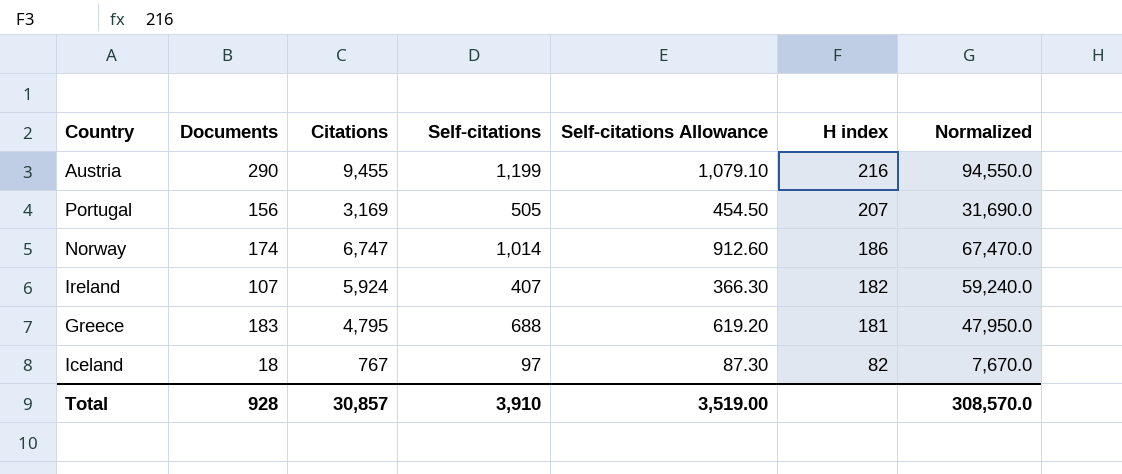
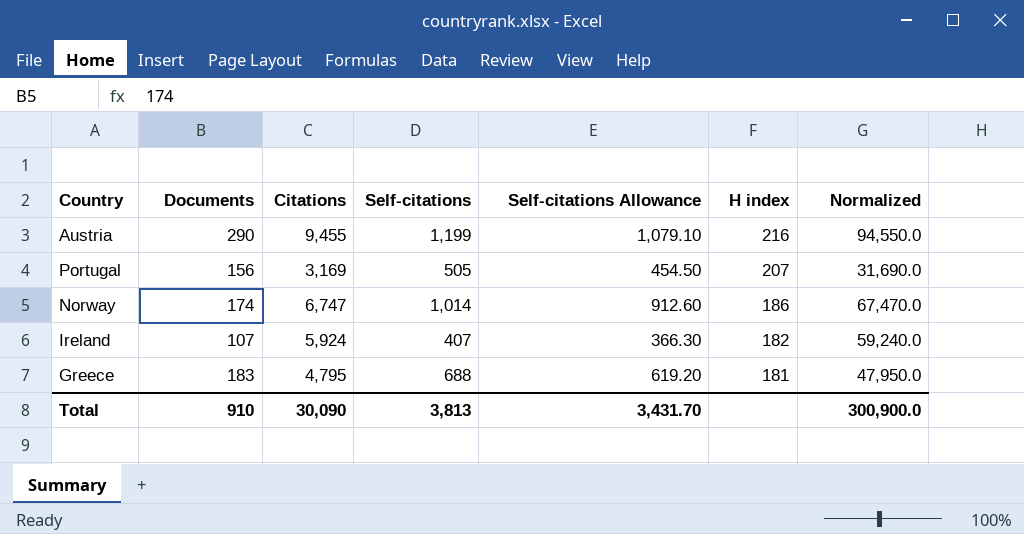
row Iceland: 18 | 767 | 97 | 87.30 | 82 | 7,670.0 -> none
Total | Documents: 928 -> 910
Total | Citations: 30,857 -> 30,090
Total | Self-citations: 3,910 -> 3,813
Total | Self-citations Allowance: 3,519.00 -> 3,431.70
Total | Normalized: 308,570.0 -> 300,900.0

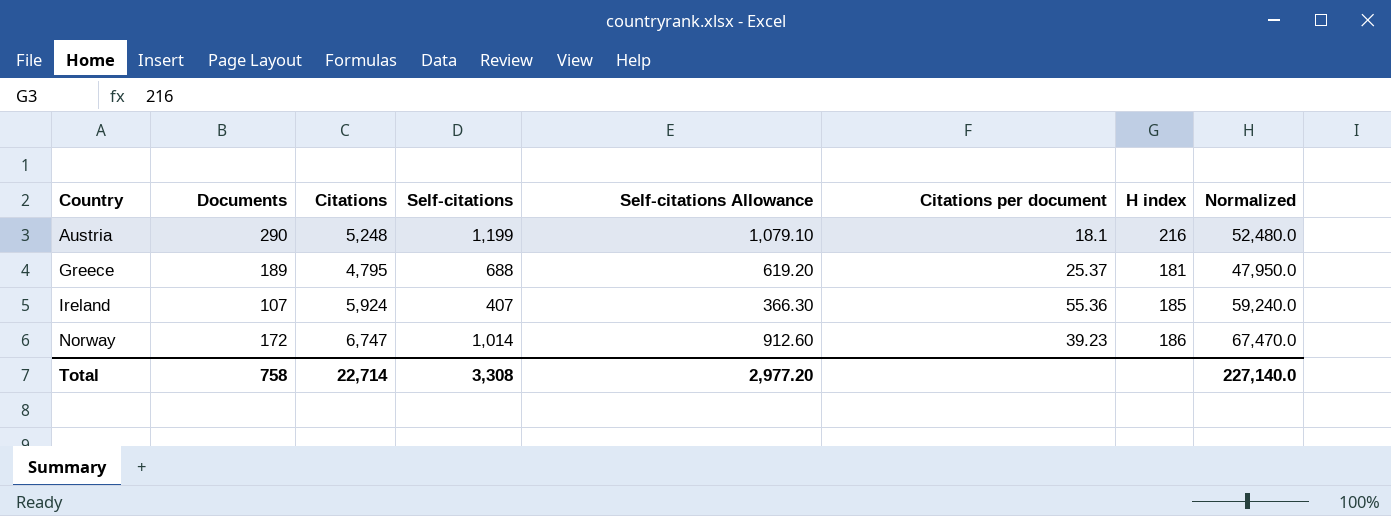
row order: H index descending -> Country ascending
column Citations per document | formula: none -> [Citations] / [Documents]
row Portugal: 156 | 3,169 | 505 | 454.50 | 207 | 31,690.0 -> none
Austria | Citations: 9,455 -> 5,248
Austria | Normalized: 94,550.0 -> 52,480.0
Greece | Documents: 183 -> 189
Ireland | H index: 182 -> 185
Norway | Documents: 174 -> 172
Total | Documents: 910 -> 758
Total | Citations: 30,090 -> 22,714
Total | Self-citations: 3,813 -> 3,308
Total | Self-citations Allowance: 3,431.70 -> 2,977.20
Total | Normalized: 300,900.0 -> 227,140.0

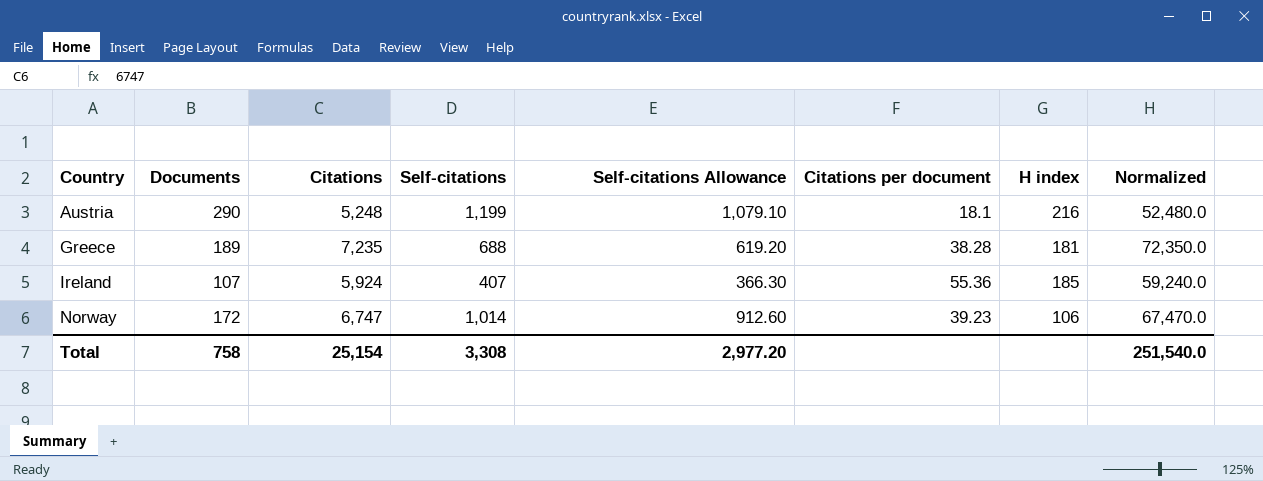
Greece | Citations: 4,795 -> 7,235
Greece | Citations per document: 25.37 -> 38.28
Greece | Normalized: 47,950.0 -> 72,350.0
Norway | H index: 186 -> 106
Total | Citations: 22,714 -> 25,154
Total | Normalized: 227,140.0 -> 251,540.0

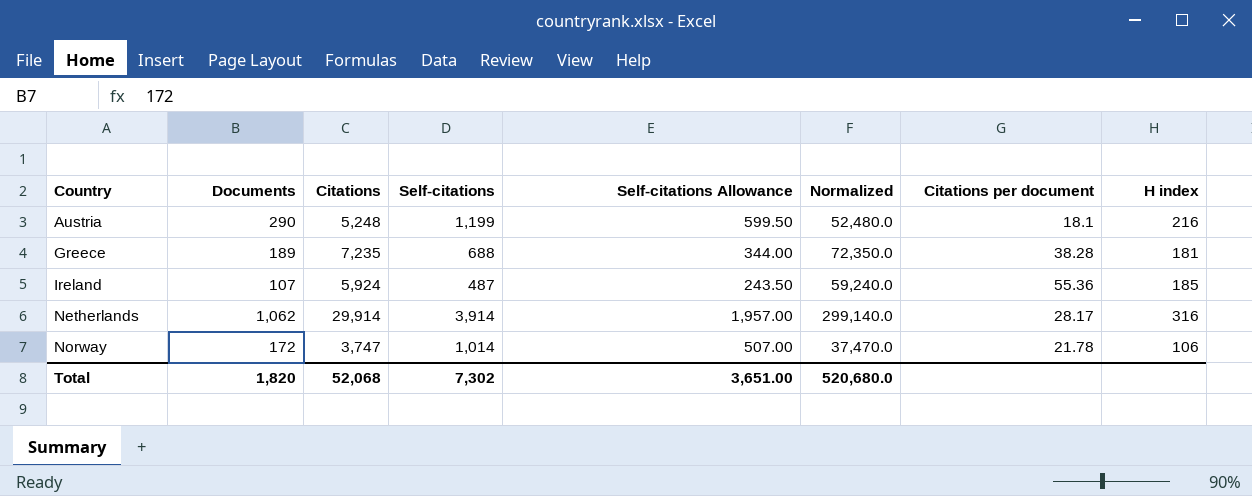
column Self-citations Allowance | formula: [Self-citations] * 0.9 -> [Self-citations] * 0.5
column Normalized | position: 8 -> 6
Ireland | Self-citations: 407 -> 487
row Netherlands: none -> 1,062 | 29,914 | 3,914 | 1,957.00 | 299,140.0 | 28.17 | 316
Norway | Citations: 6,747 -> 3,747
Norway | Normalized: 67,470.0 -> 37,470.0
Norway | Citations per document: 39.23 -> 21.78
Total | Documents: 758 -> 1,820
Total | Citations: 25,154 -> 52,068
Total | Self-citations: 3,308 -> 7,302
Total | Self-citations Allowance: 2,977.20 -> 3,651.00
Total | Normalized: 251,540.0 -> 520,680.0

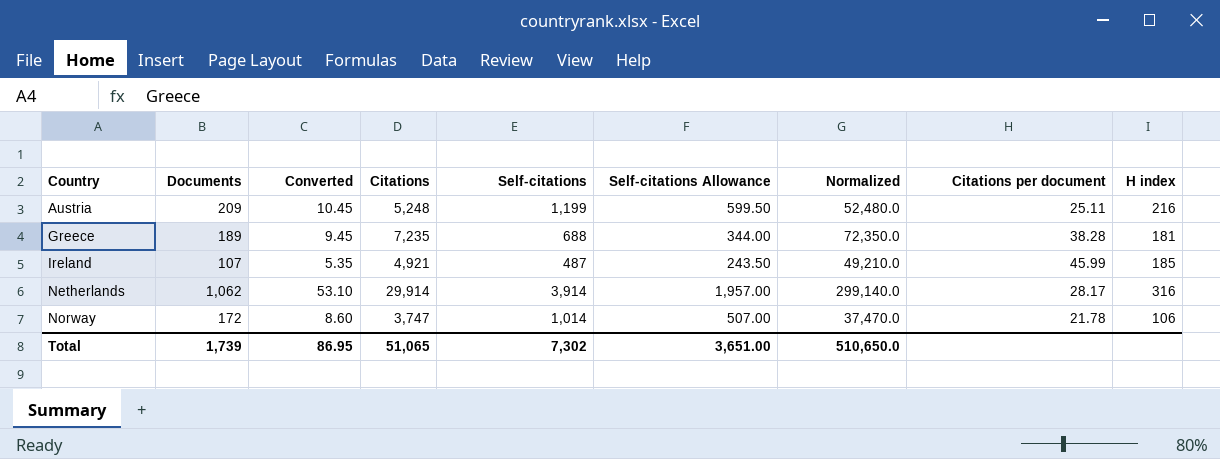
column Converted | formula: none -> [Documents] * 0.05
Austria | Documents: 290 -> 209
Austria | Citations per document: 18.1 -> 25.11
Ireland | Citations: 5,924 -> 4,921
Ireland | Normalized: 59,240.0 -> 49,210.0
Ireland | Citations per document: 55.36 -> 45.99
Total | Documents: 1,820 -> 1,739
Total | Citations: 52,068 -> 51,065
Total | Normalized: 520,680.0 -> 510,650.0

